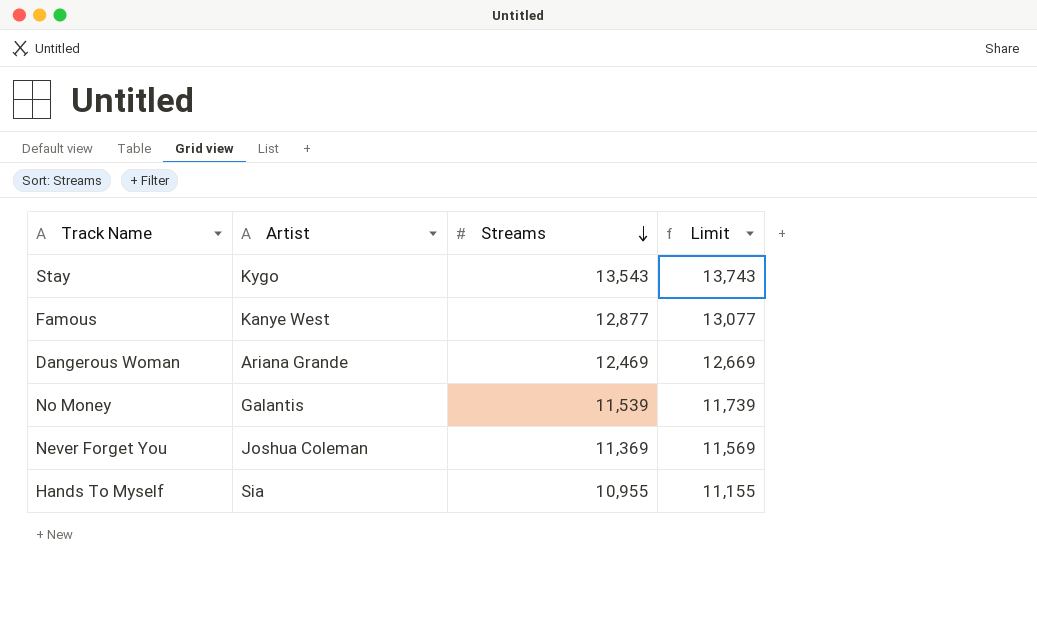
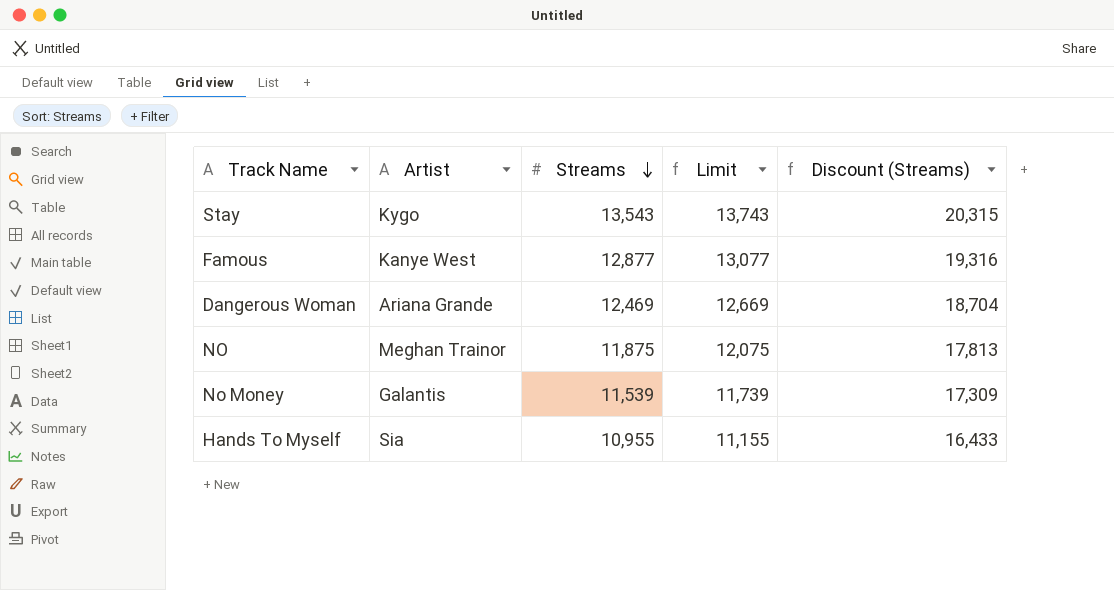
column Discount (Streams) | formula: none -> [Streams] * 1.5
row Never Forget You: Joshua Coleman | 11,369 | 11,569 -> none
row NO: none -> Meghan Trainor | 11,875 | 12,075 | 17,813

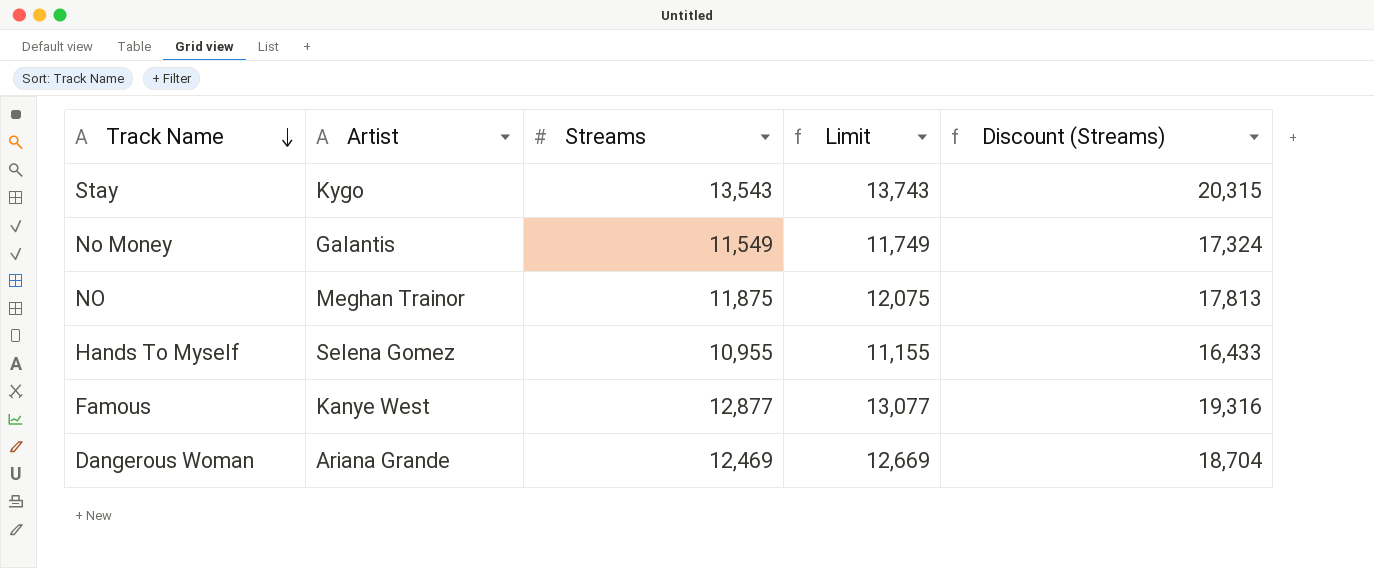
row order: Streams descending -> Track Name descending
No Money | Streams: 11,539 -> 11,549
No Money | Limit: 11,739 -> 11,749
No Money | Discount (Streams): 17,309 -> 17,324
Hands To Myself | Artist: Sia -> Selena Gomez

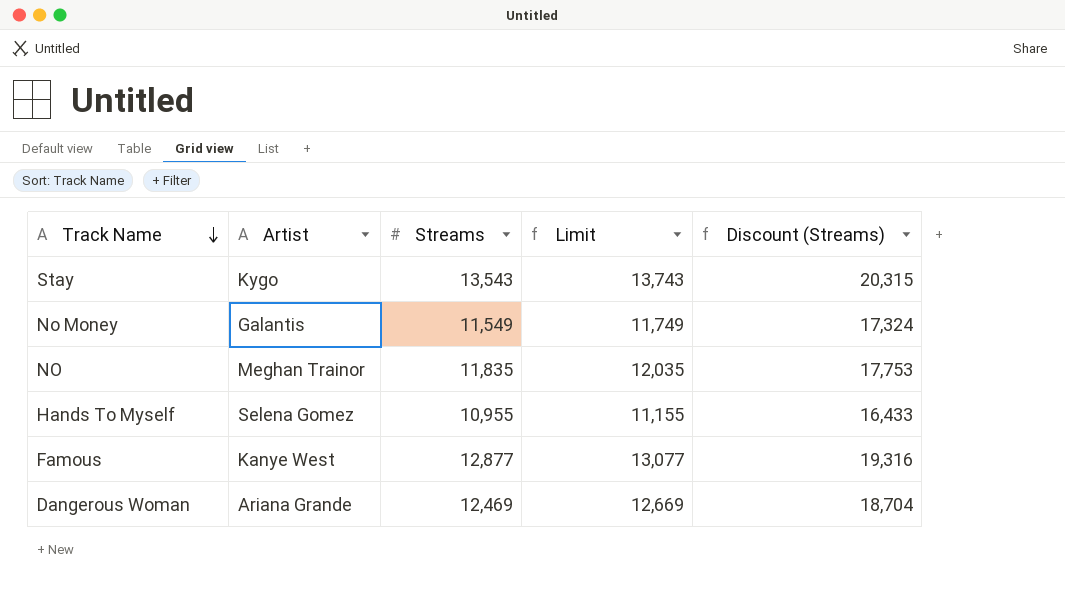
NO | Streams: 11,875 -> 11,835
NO | Limit: 12,075 -> 12,035
NO | Discount (Streams): 17,813 -> 17,753

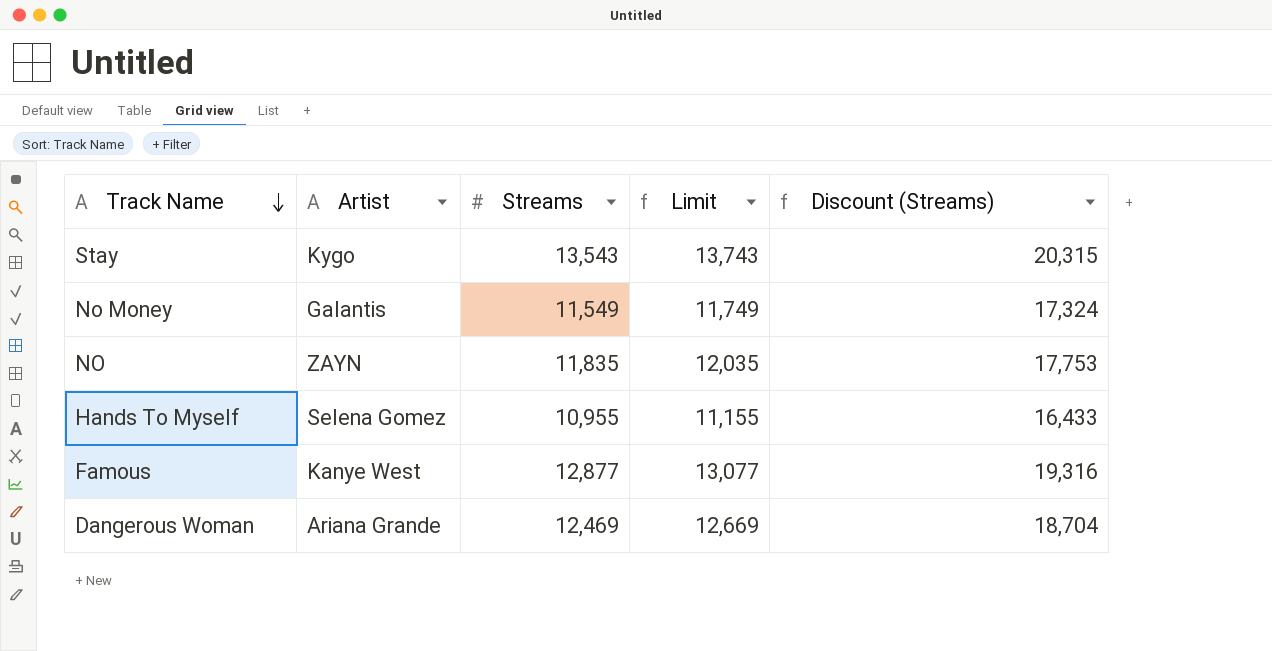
NO | Artist: Meghan Trainor -> ZAYN

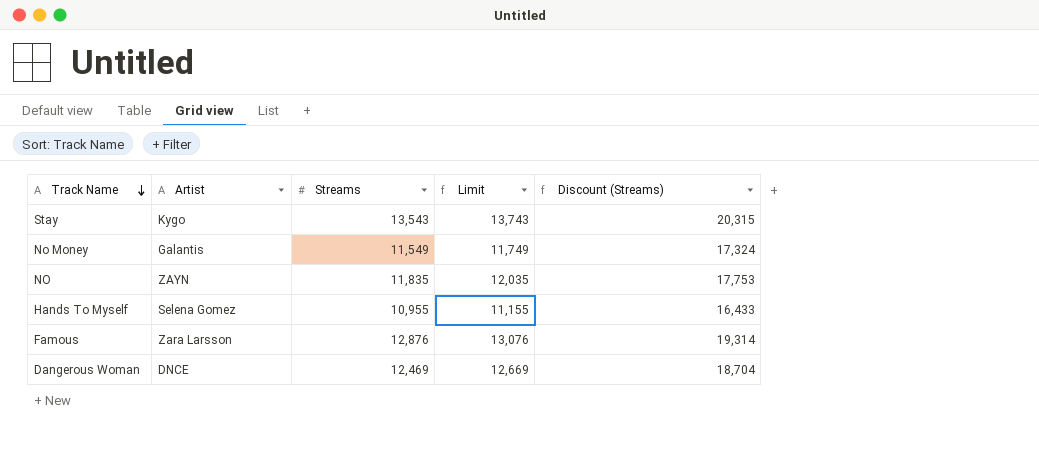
Famous | Artist: Kanye West -> Zara Larsson
Famous | Streams: 12,877 -> 12,876
Famous | Limit: 13,077 -> 13,076
Famous | Discount (Streams): 19,316 -> 19,314
Dangerous Woman | Artist: Ariana Grande -> DNCE

